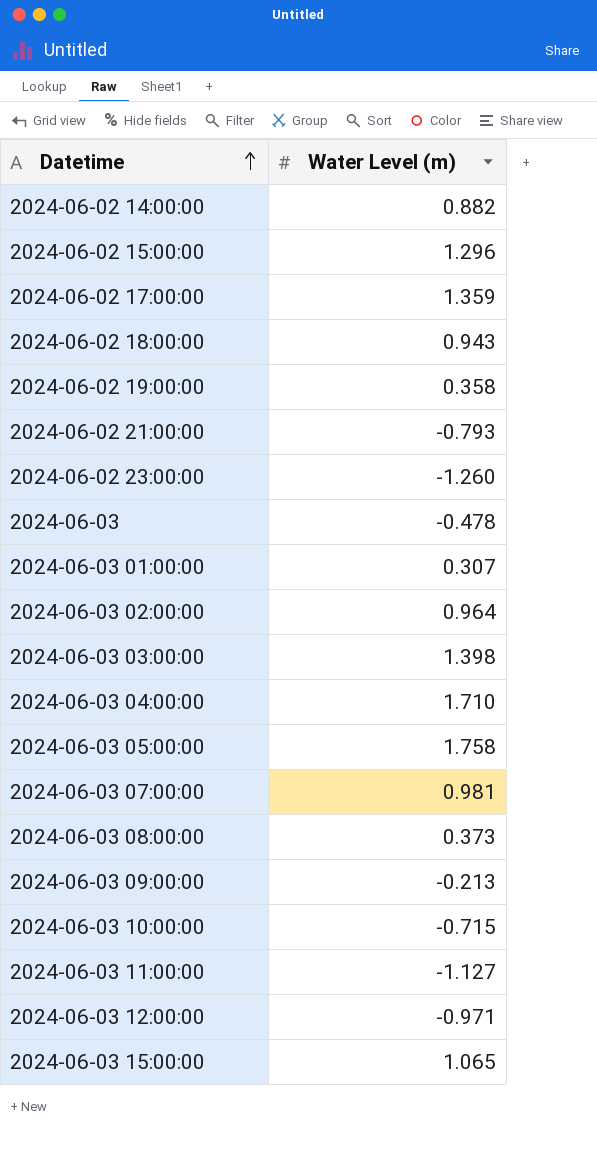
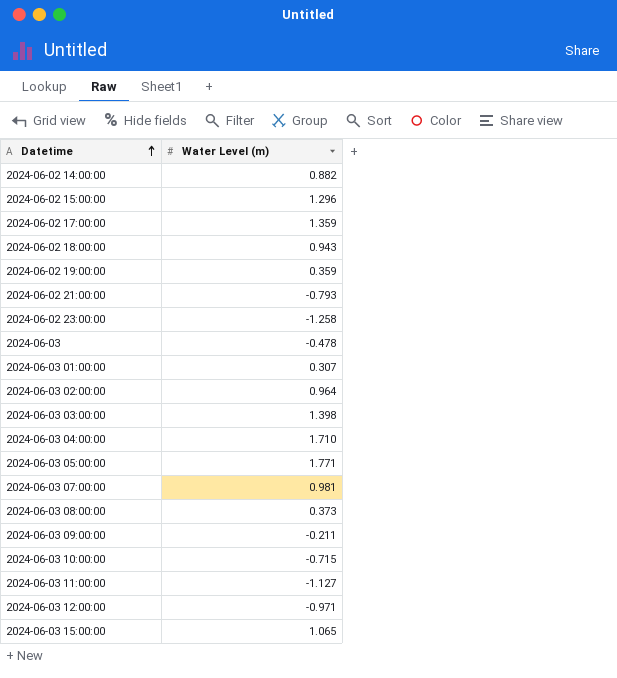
2024-06-02 19:00:00 | Water Level (m): 0.358 -> 0.359
2024-06-02 23:00:00 | Water Level (m): -1.260 -> -1.258
2024-06-03 05:00:00 | Water Level (m): 1.758 -> 1.771
2024-06-03 09:00:00 | Water Level (m): -0.213 -> -0.211

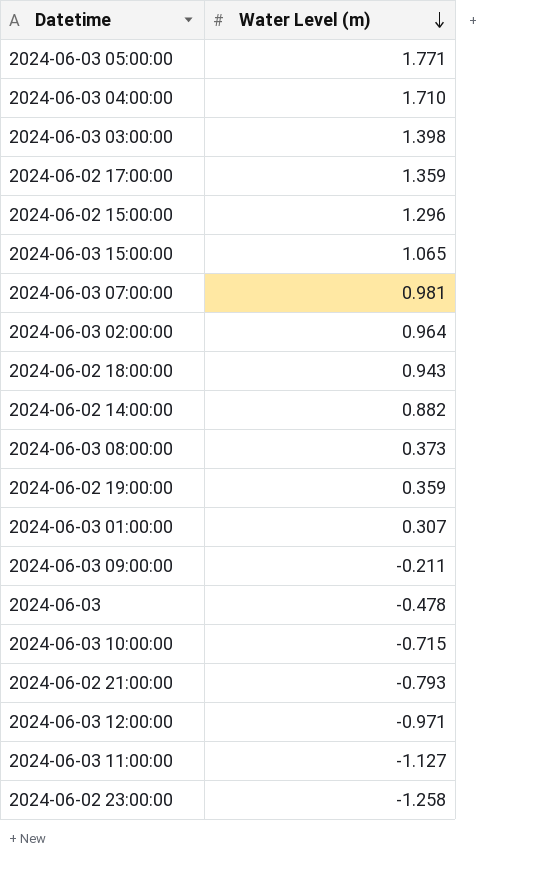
row order: Datetime ascending -> Water Level (m) descending

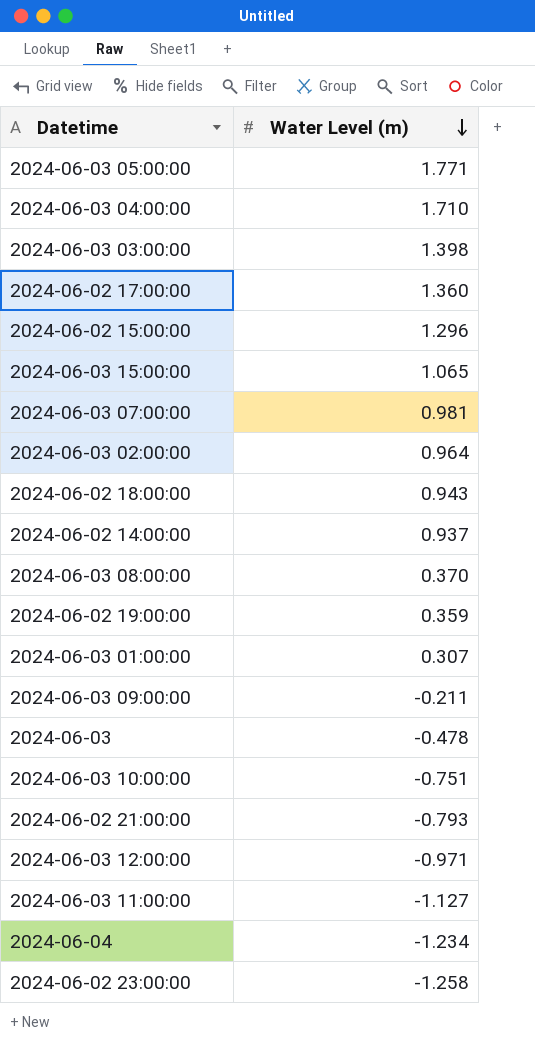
2024-06-02 17:00:00 | Water Level (m): 1.359 -> 1.360
2024-06-02 14:00:00 | Water Level (m): 0.882 -> 0.937
2024-06-03 08:00:00 | Water Level (m): 0.373 -> 0.370
2024-06-03 10:00:00 | Water Level (m): -0.715 -> -0.751
row 2024-06-04: none -> -1.234

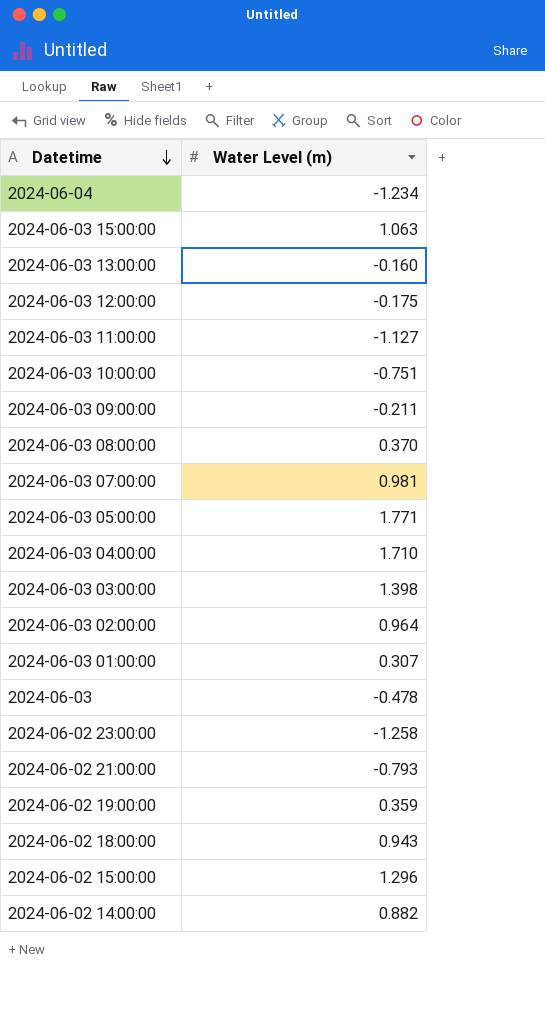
row order: Water Level (m) descending -> Datetime descending
row 2024-06-02 17:00:00: 1.360 -> none
2024-06-03 15:00:00 | Water Level (m): 1.065 -> 1.063
row 2024-06-03 13:00:00: none -> -0.160
2024-06-03 12:00:00 | Water Level (m): -0.971 -> -0.175
2024-06-02 14:00:00 | Water Level (m): 0.937 -> 0.882

